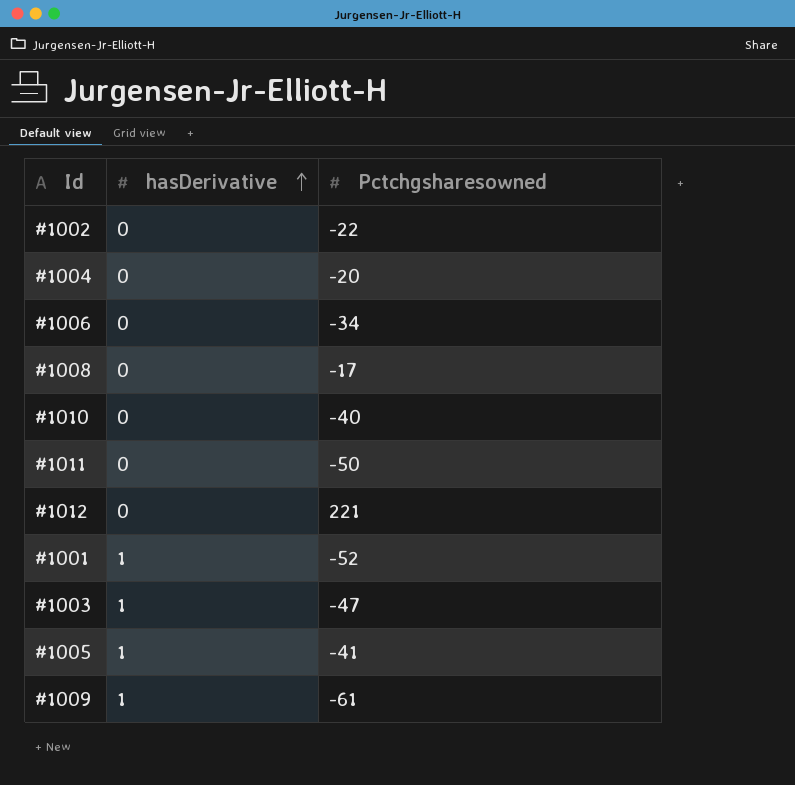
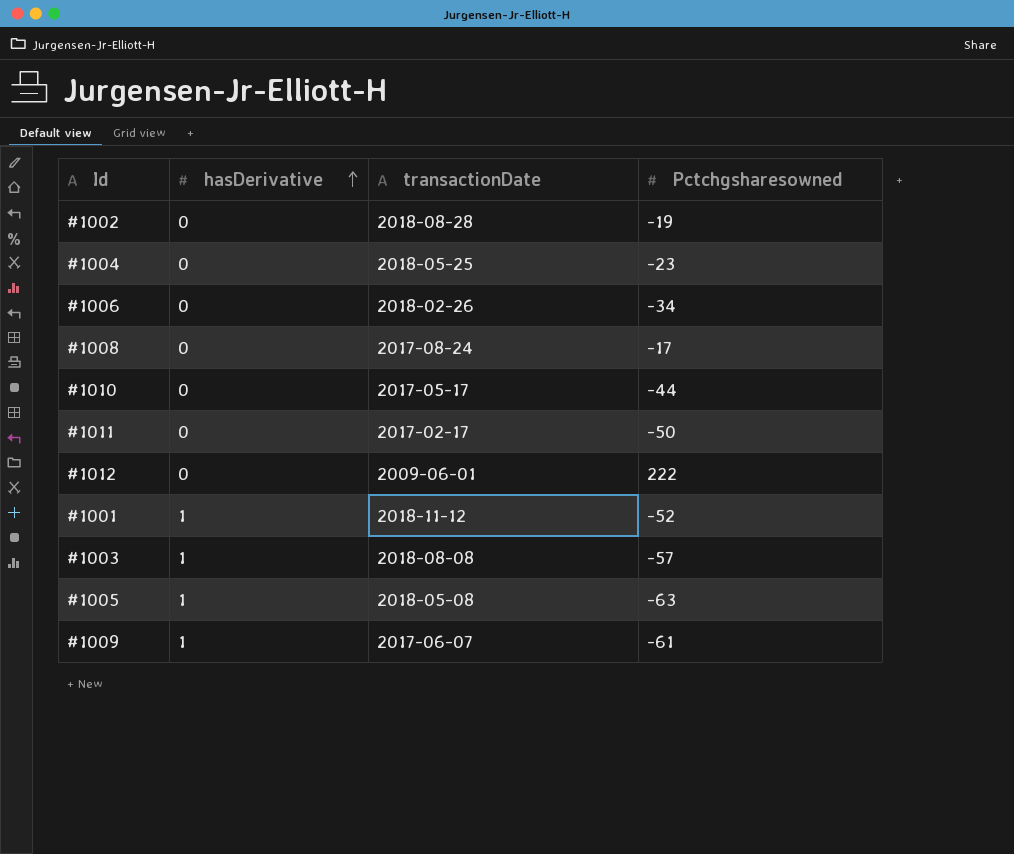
column transactionDate | position: none -> 3
#1002 | Pctchgsharesowned: -22 -> -19
#1004 | Pctchgsharesowned: -20 -> -23
#1010 | Pctchgsharesowned: -40 -> -44
#1012 | Pctchgsharesowned: 221 -> 222
#1003 | Pctchgsharesowned: -47 -> -57
#1005 | Pctchgsharesowned: -41 -> -63

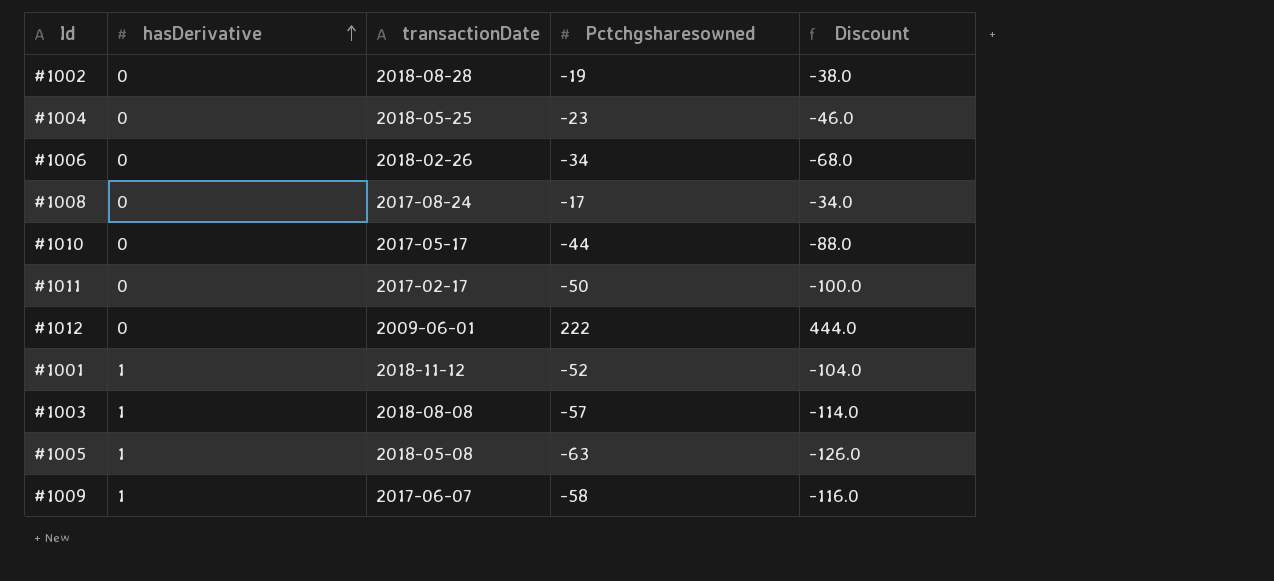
column Discount | formula: none -> [Pctchgsharesowned] * 2
#1009 | Pctchgsharesowned: -61 -> -58

